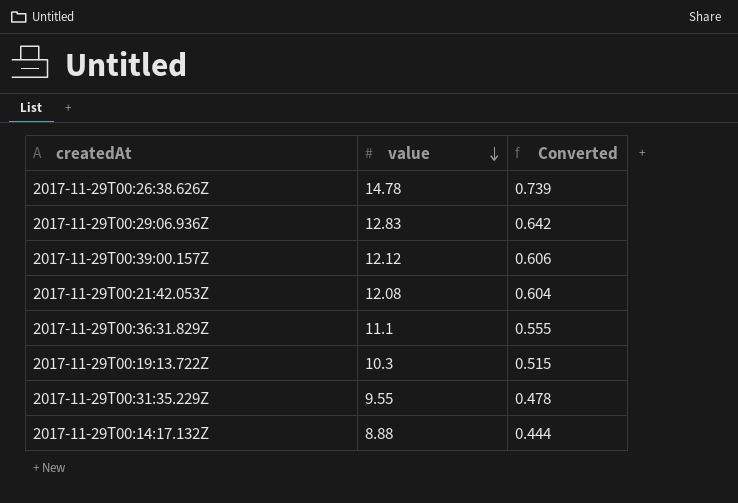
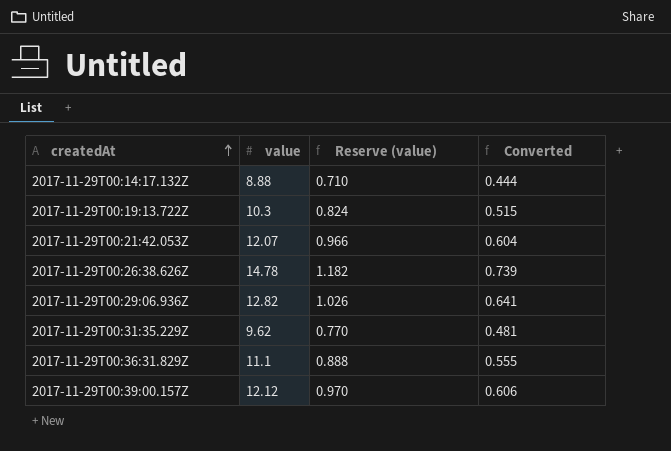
row order: value descending -> createdAt ascending
column Reserve (value) | formula: none -> [value] * 0.08
2017-11-29T00:21:42.053Z | value: 12.08 -> 12.07
2017-11-29T00:29:06.936Z | value: 12.83 -> 12.82
2017-11-29T00:29:06.936Z | Converted: 0.642 -> 0.641
2017-11-29T00:31:35.229Z | value: 9.55 -> 9.62
2017-11-29T00:31:35.229Z | Converted: 0.478 -> 0.481

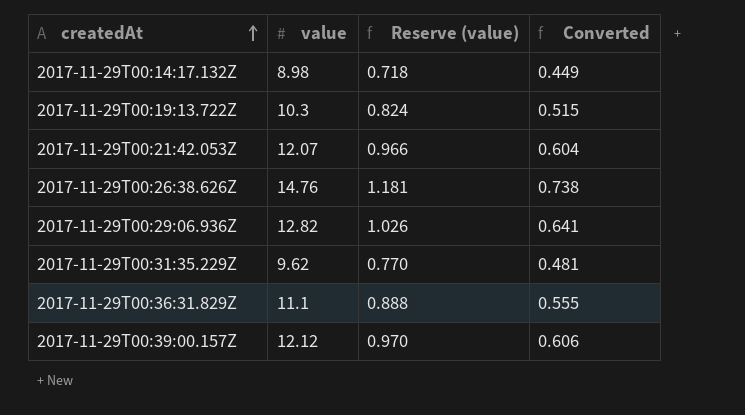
2017-11-29T00:14:17.132Z | value: 8.88 -> 8.98
2017-11-29T00:14:17.132Z | Reserve (value): 0.710 -> 0.718
2017-11-29T00:14:17.132Z | Converted: 0.444 -> 0.449
2017-11-29T00:26:38.626Z | value: 14.78 -> 14.76
2017-11-29T00:26:38.626Z | Reserve (value): 1.182 -> 1.181
2017-11-29T00:26:38.626Z | Converted: 0.739 -> 0.738

